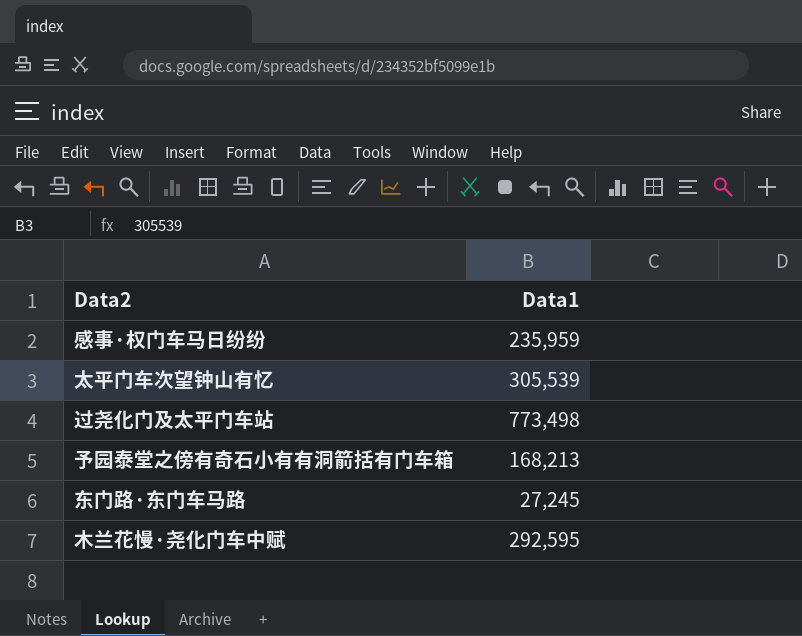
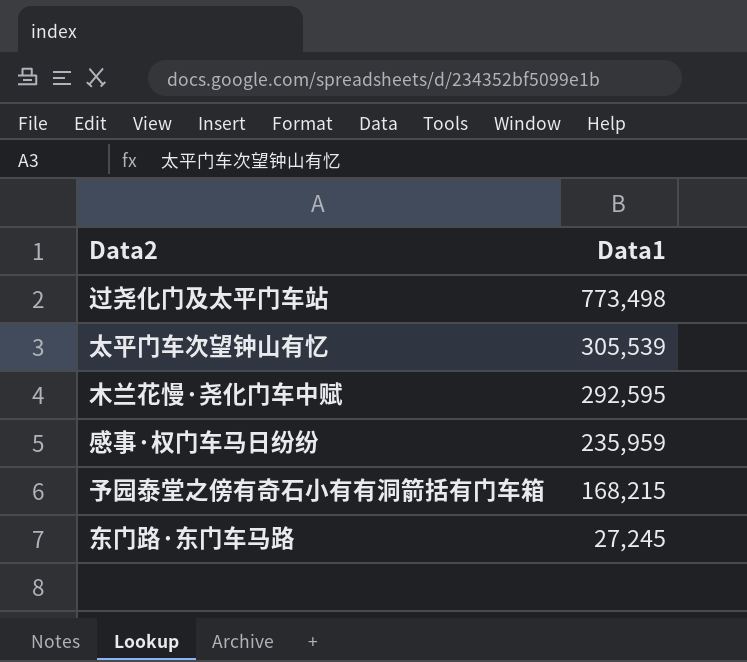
row order: none -> Data1 descending
予园泰堂之傍有奇石小有有洞箭括有门车箱 | Data1: 168,213 -> 168,215

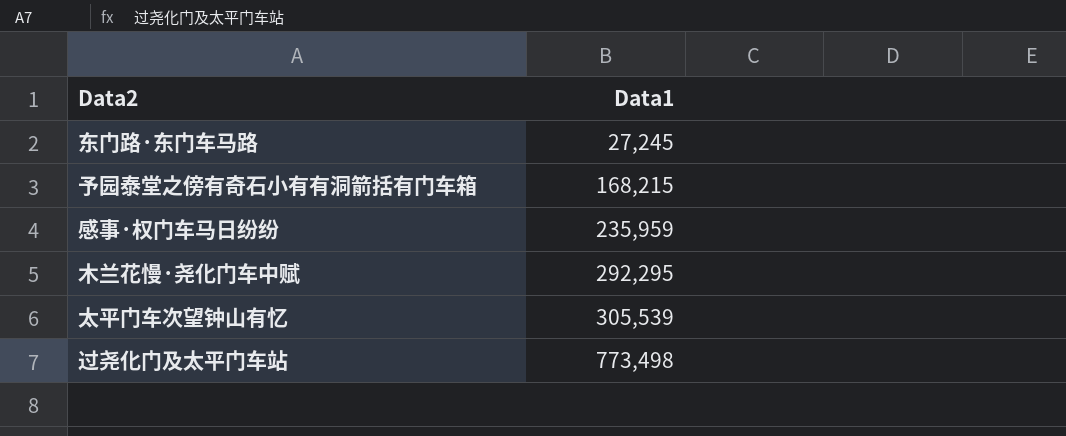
row order: Data1 descending -> Data1 ascending
木兰花慢·尧化门车中赋 | Data1: 292,595 -> 292,295

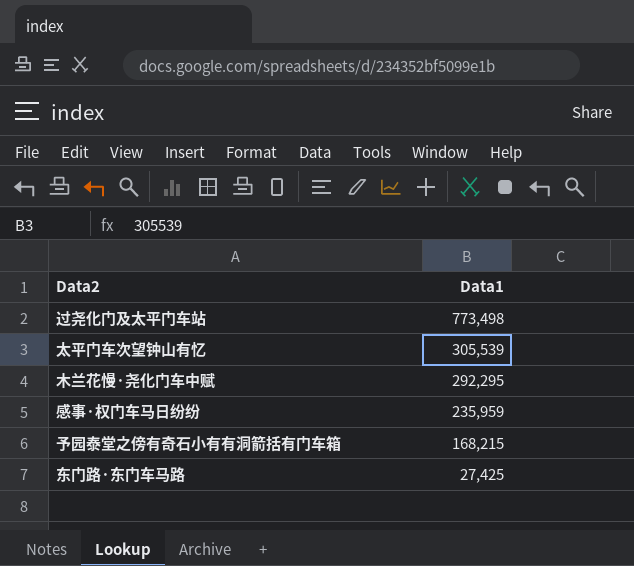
row order: Data1 ascending -> Data1 descending
东门路·东门车马路 | Data1: 27,245 -> 27,425

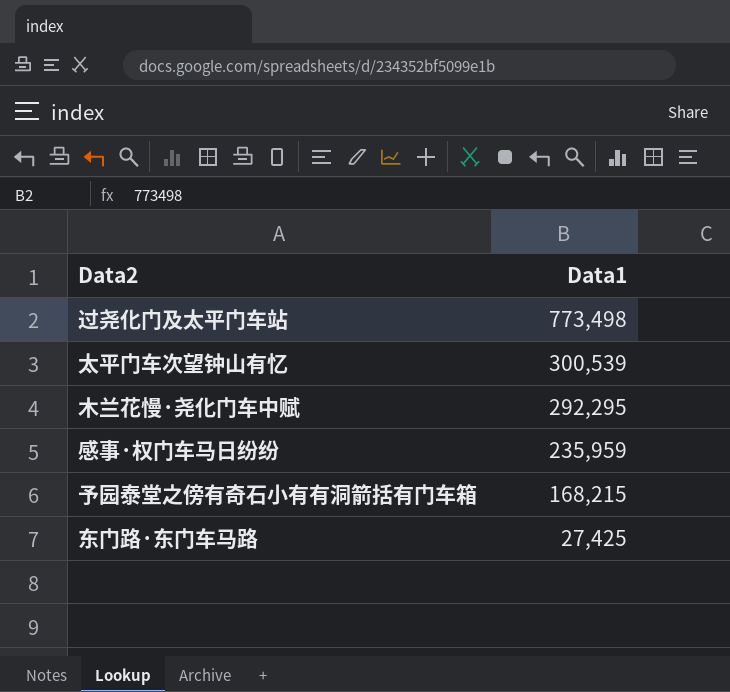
太平门车次望钟山有忆 | Data1: 305,539 -> 300,539

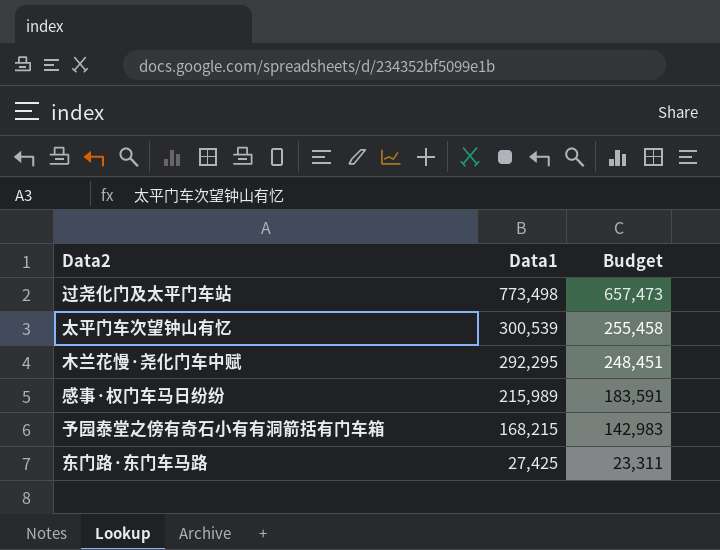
column Budget | formula: none -> [Data1] * 0.85
感事·权门车马日纷纷 | Data1: 235,959 -> 215,989

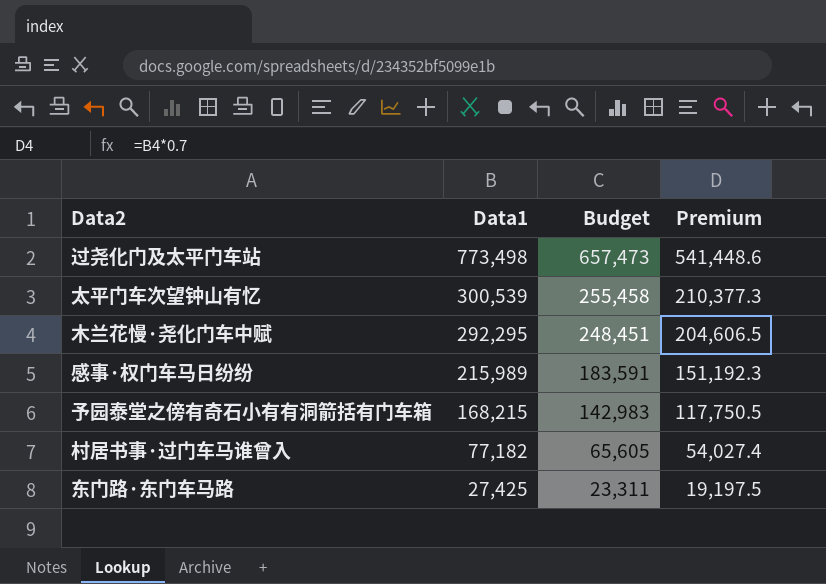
column Premium | formula: none -> [Data1] * 0.7
row 村居书事·过门车马谁曾入: none -> 77,182 | 65,605 | 54,027.4

